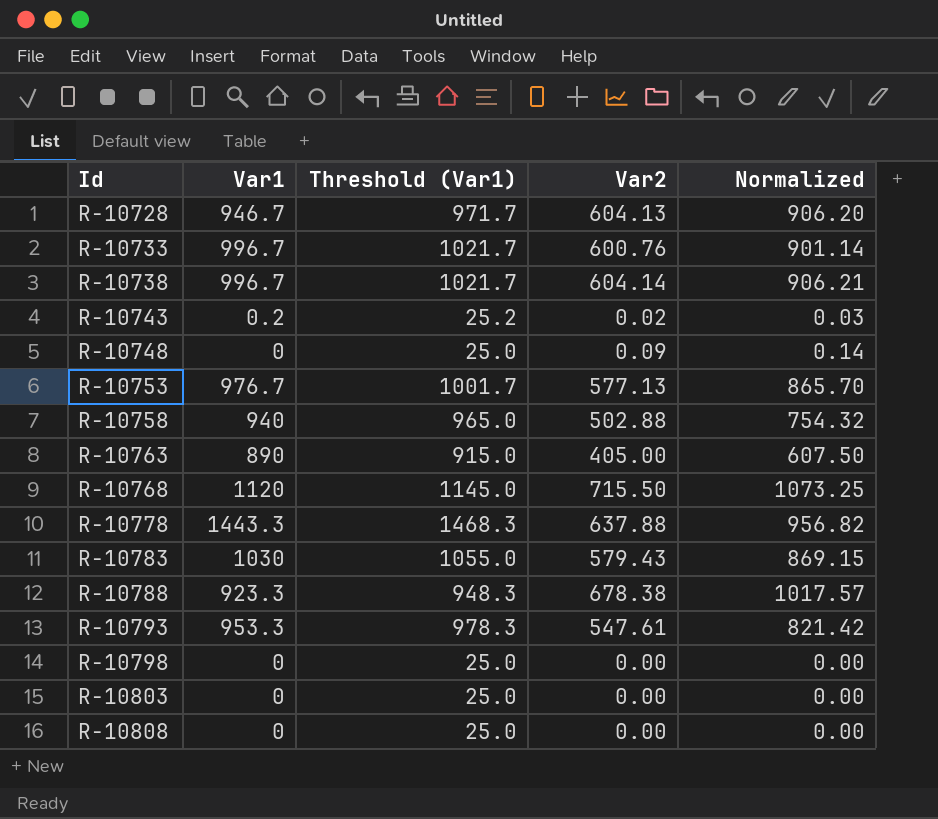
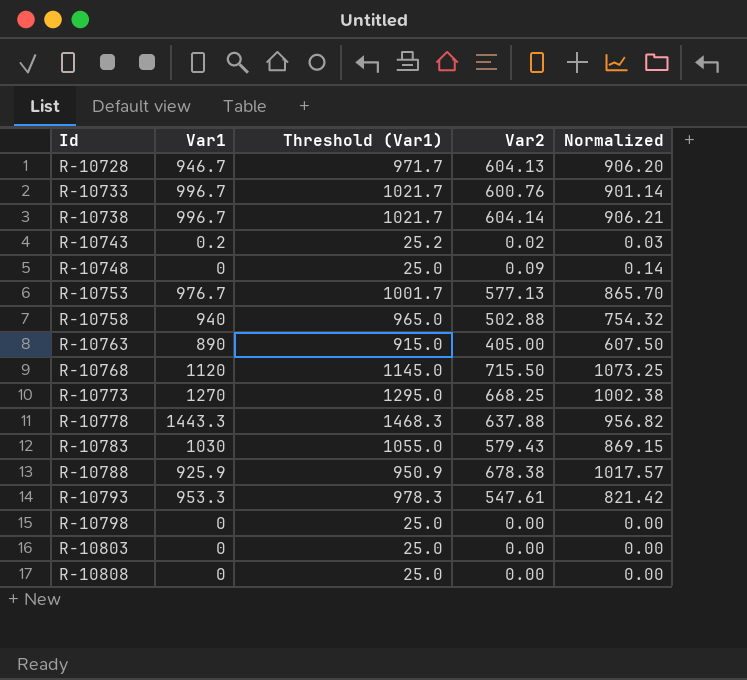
row R-10773: none -> 1270 | 1295.0 | 668.25 | 1002.38
R-10788 | Var1: 923.3 -> 925.9
R-10788 | Threshold (Var1): 948.3 -> 950.9

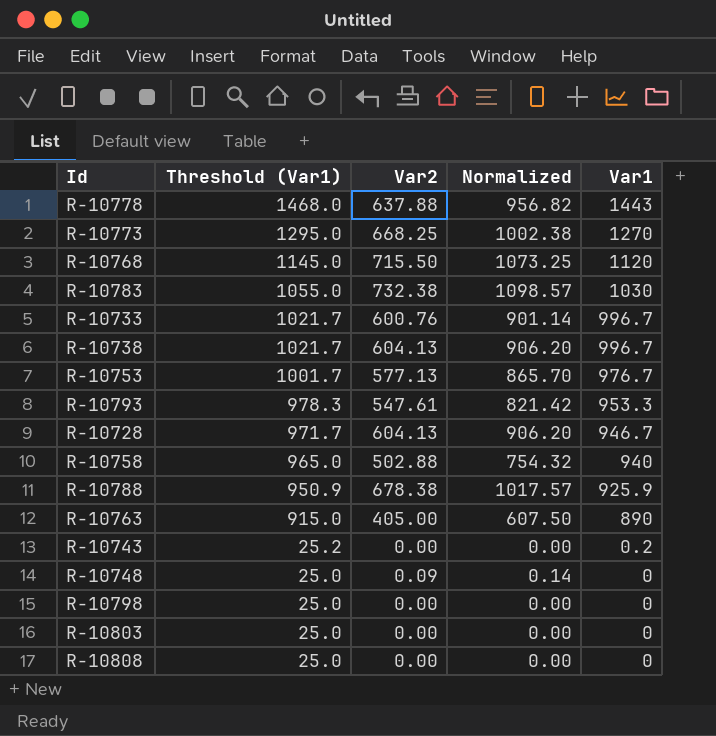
row order: Id ascending -> Threshold (Var1) descending
column Var1 | position: 2 -> 5
R-10778 | Threshold (Var1): 1468.3 -> 1468.0
R-10778 | Var1: 1443.3 -> 1443
R-10783 | Var2: 579.43 -> 732.38
R-10783 | Normalized: 869.15 -> 1098.57
R-10738 | Var2: 604.14 -> 604.13
R-10738 | Normalized: 906.21 -> 906.20
R-10743 | Var2: 0.02 -> 0.00
R-10743 | Normalized: 0.03 -> 0.00

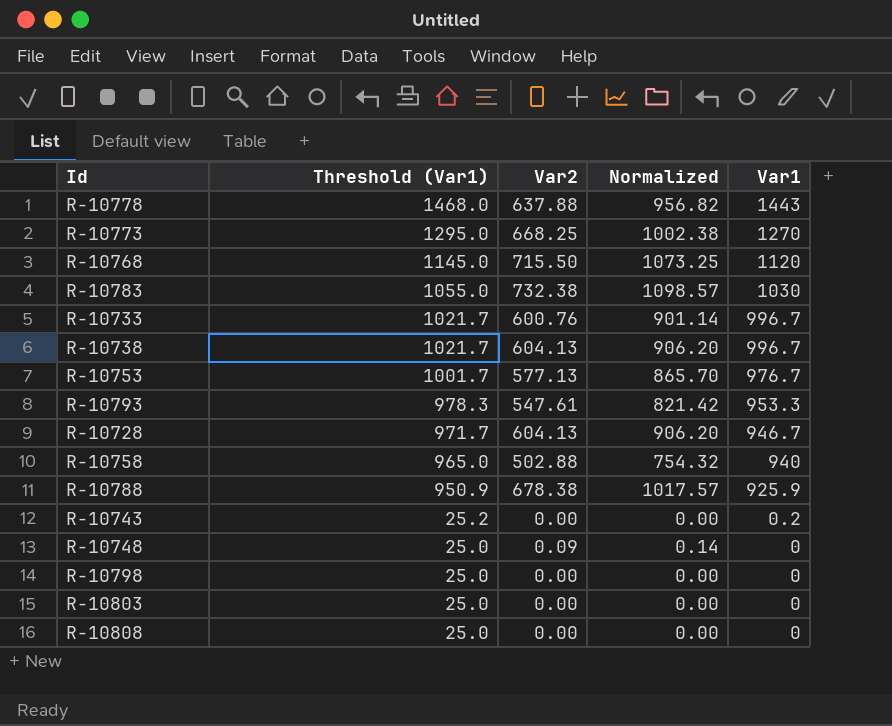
row R-10763: 915.0 | 405.00 | 607.50 | 890 -> none

